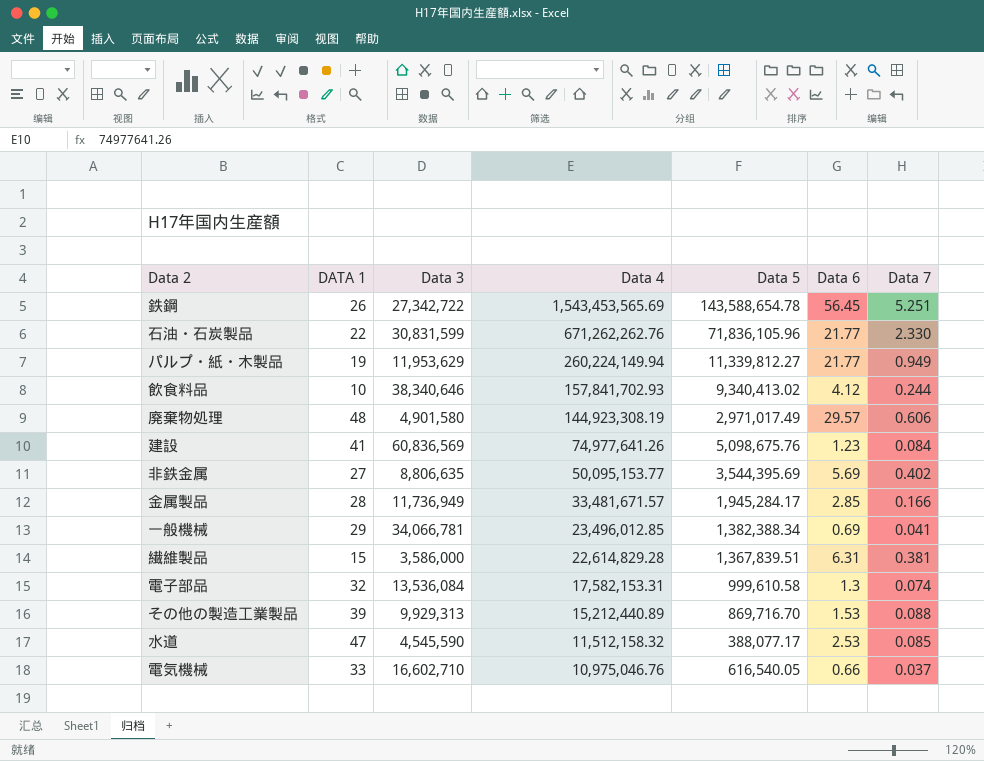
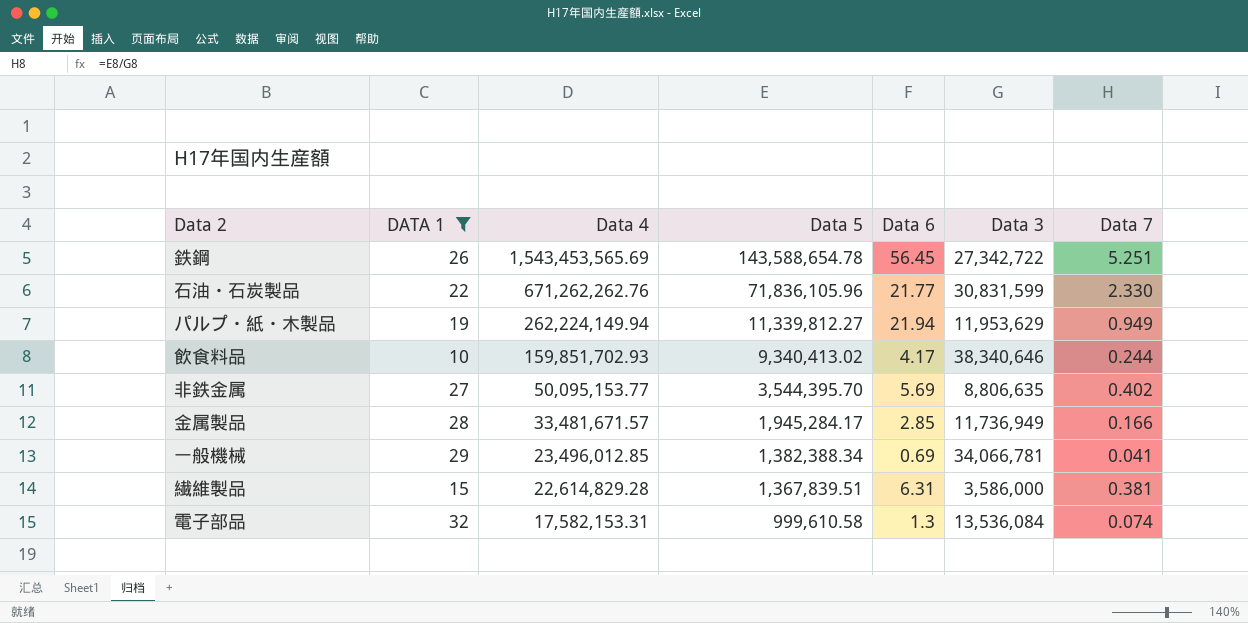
filter: none -> DATA 1 <= 32
column Data 3 | position: 3 -> 6
パルプ・紙・木製品 | Data 4: 260,224,149.94 -> 262,224,149.94
パルプ・紙・木製品 | Data 6: 21.77 -> 21.94
飲食料品 | Data 4: 157,841,702.93 -> 159,851,702.93
飲食料品 | Data 6: 4.12 -> 4.17
非鉄金属 | Data 5: 3,544,395.69 -> 3,544,395.70

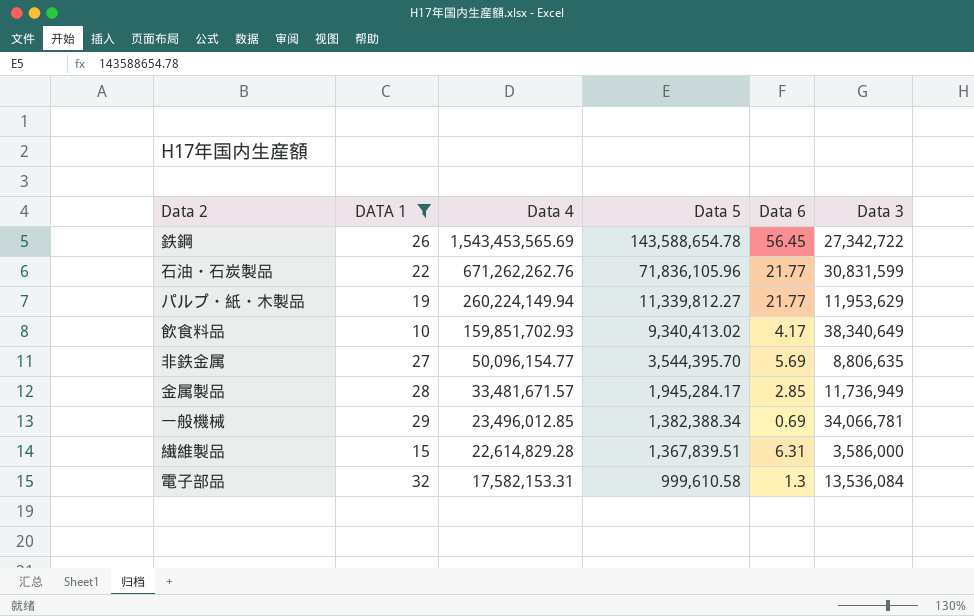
column Data 7 | formula: [Data 5] / [Data 3] -> none
パルプ・紙・木製品 | Data 4: 262,224,149.94 -> 260,224,149.94
パルプ・紙・木製品 | Data 6: 21.94 -> 21.77
飲食料品 | Data 3: 38,340,646 -> 38,340,649
非鉄金属 | Data 4: 50,095,153.77 -> 50,096,154.77

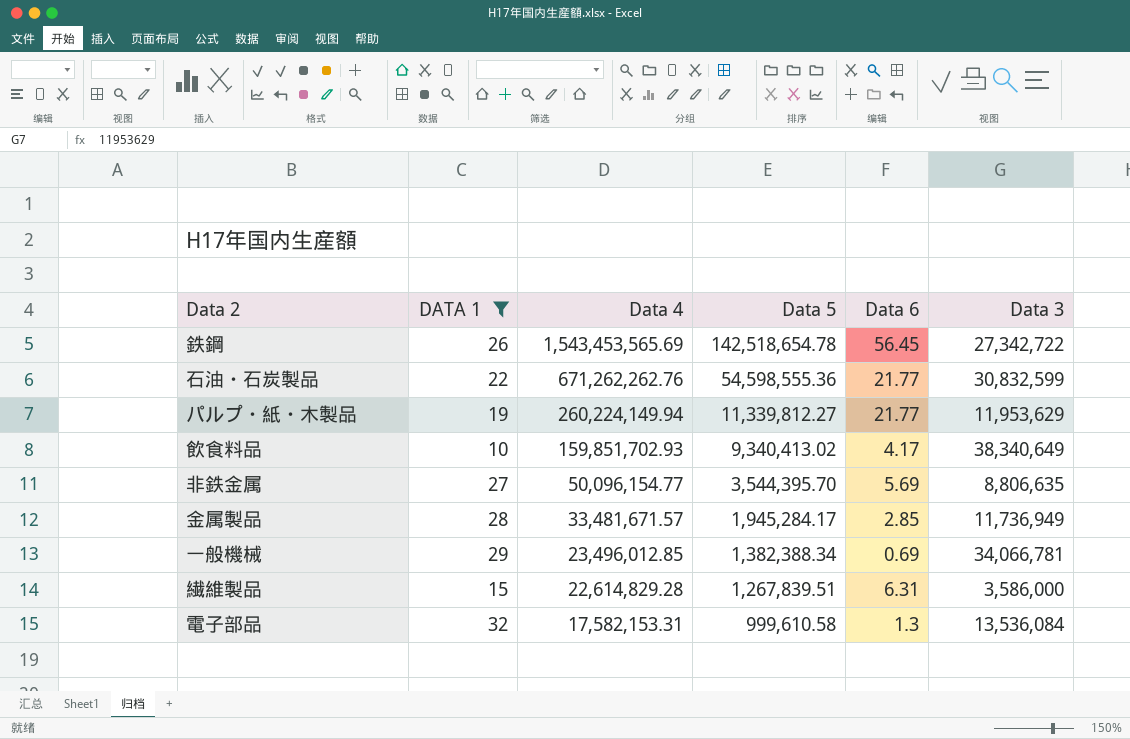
鉄鋼 | Data 5: 143,588,654.78 -> 142,518,654.78
石油・石炭製品 | Data 5: 71,836,105.96 -> 54,598,555.36
石油・石炭製品 | Data 3: 30,831,599 -> 30,832,599
繊維製品 | Data 5: 1,367,839.51 -> 1,267,839.51

